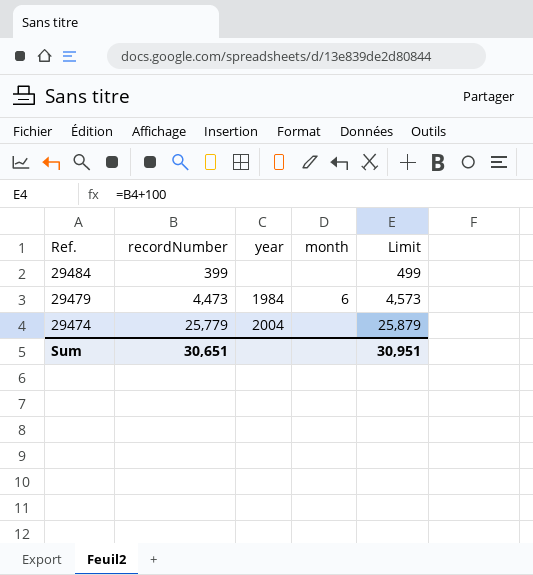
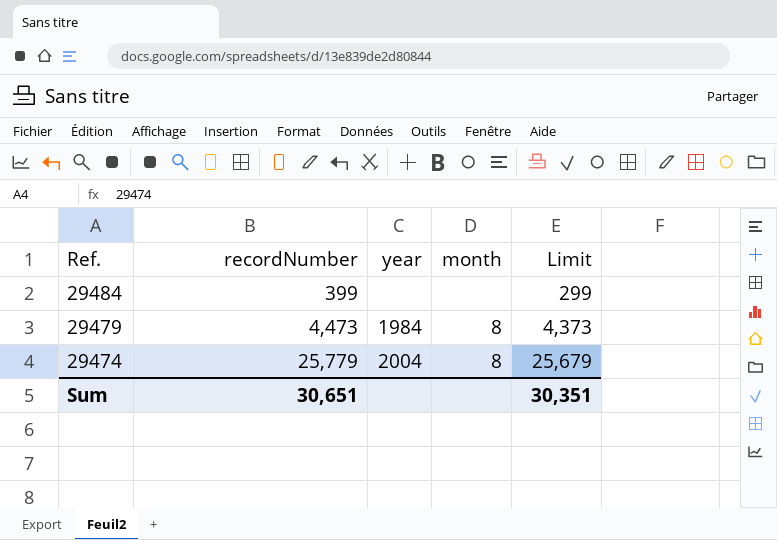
column Limit | formula: [recordNumber] + 100 -> [recordNumber] - 100
29479 | month: 6 -> 8
29474 | month: none -> 8
Sum | Limit: 30,951 -> 30,351

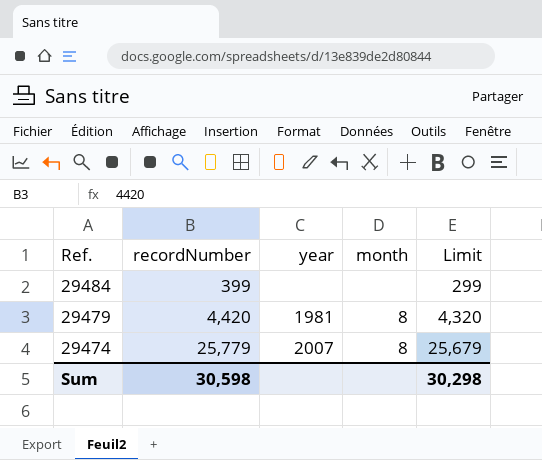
29479 | recordNumber: 4,473 -> 4,420
29479 | year: 1984 -> 1981
29479 | Limit: 4,373 -> 4,320
29474 | year: 2004 -> 2007
Sum | recordNumber: 30,651 -> 30,598
Sum | Limit: 30,351 -> 30,298

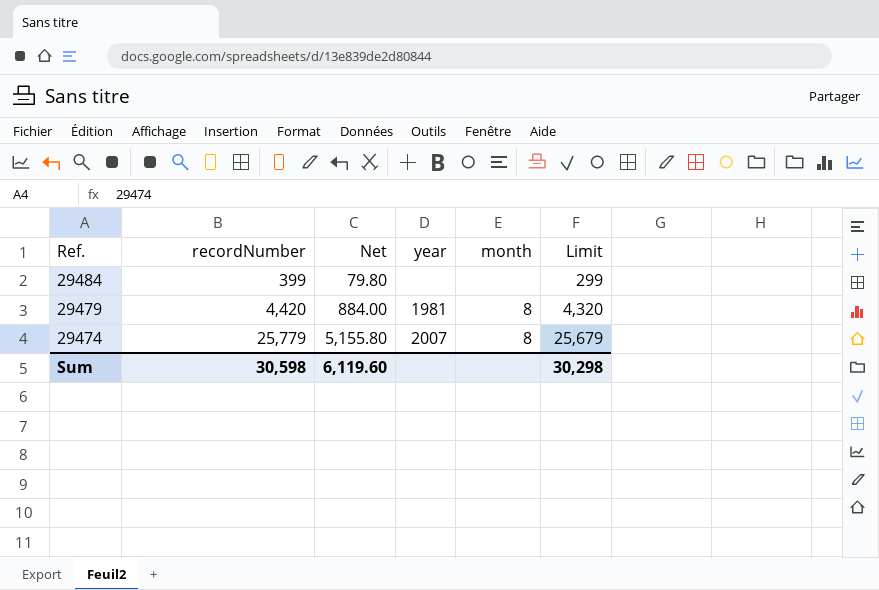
column Net | formula: none -> [recordNumber] * 0.2

